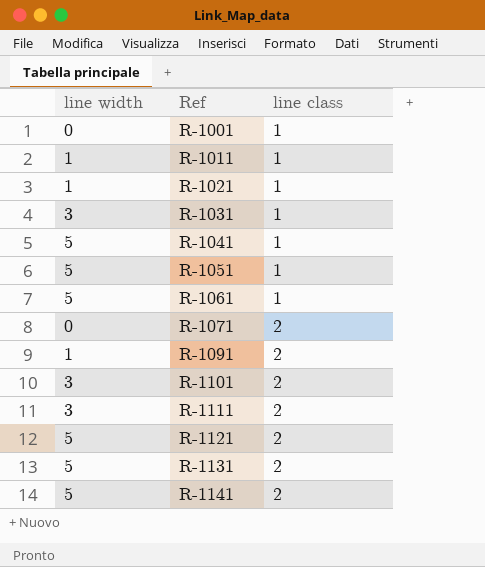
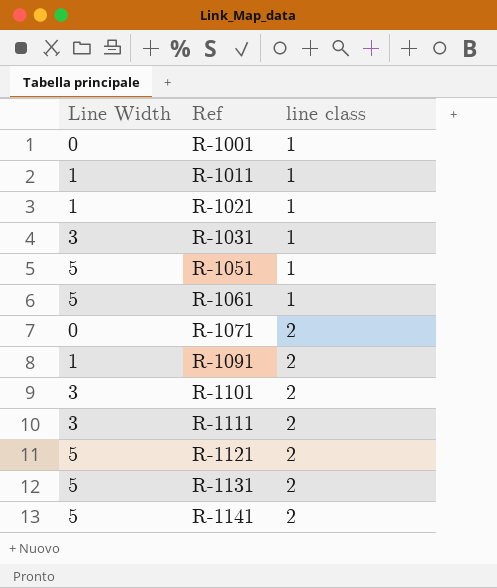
column name: line width -> Line Width
row R-1041: 5 | 1 -> none

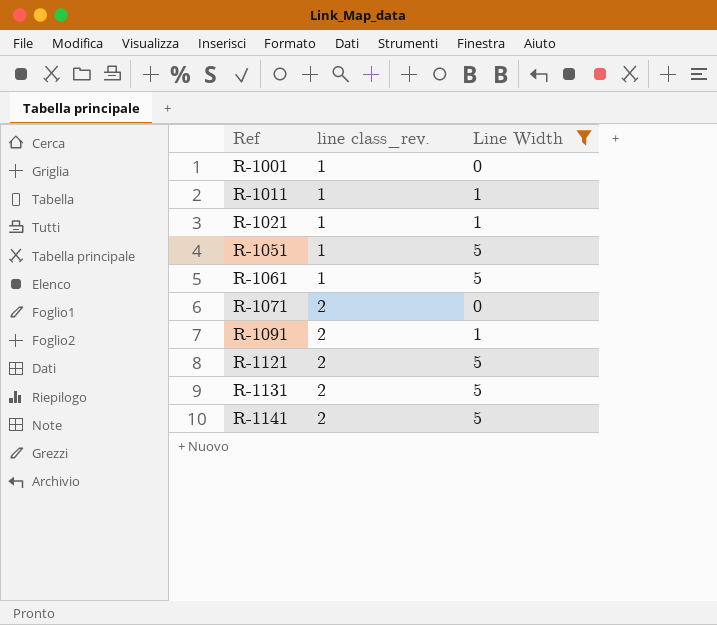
filter: none -> Line Width != 3
column name: line class -> line class_rev.
column Line Width | position: 1 -> 3

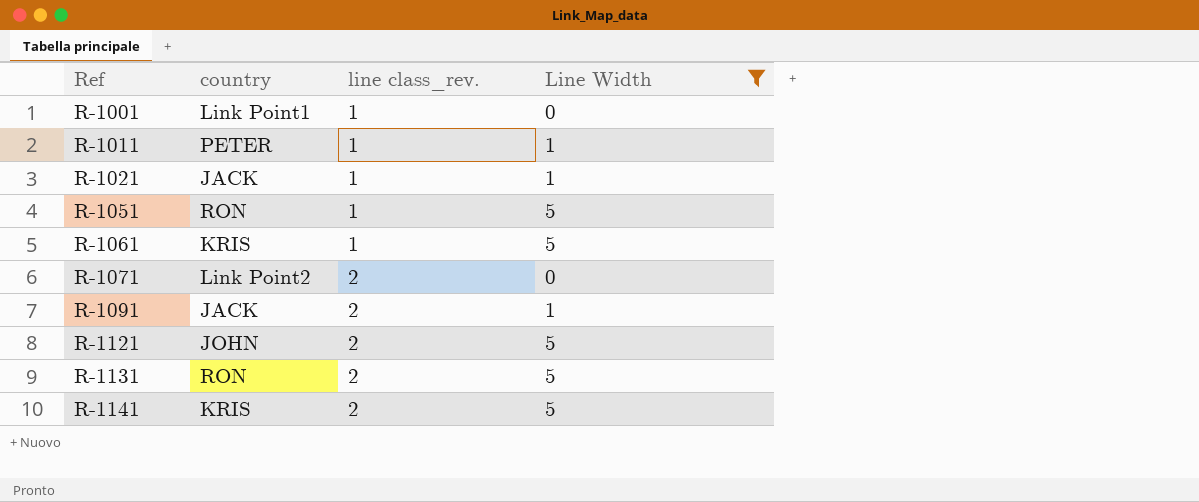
column country | position: none -> 2

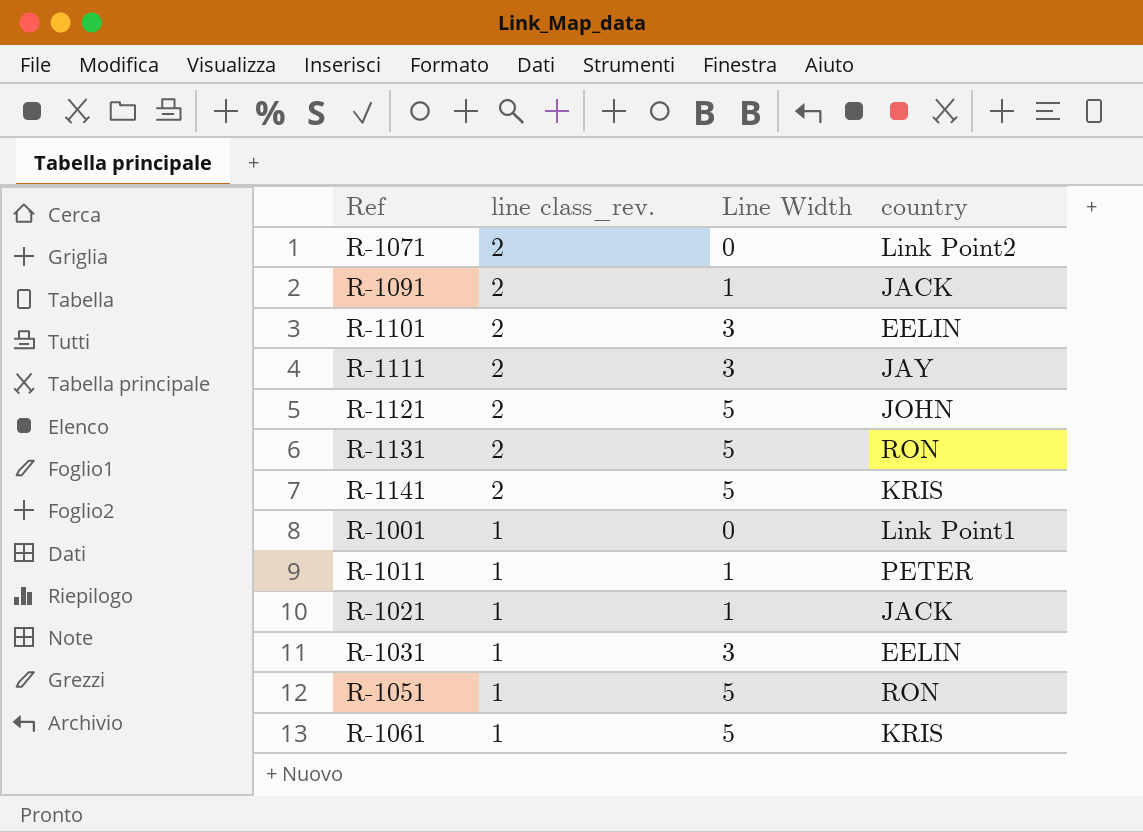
filter: Line Width != 3 -> none
row order: Ref ascending -> line class_rev. descending
column country | position: 2 -> 4

